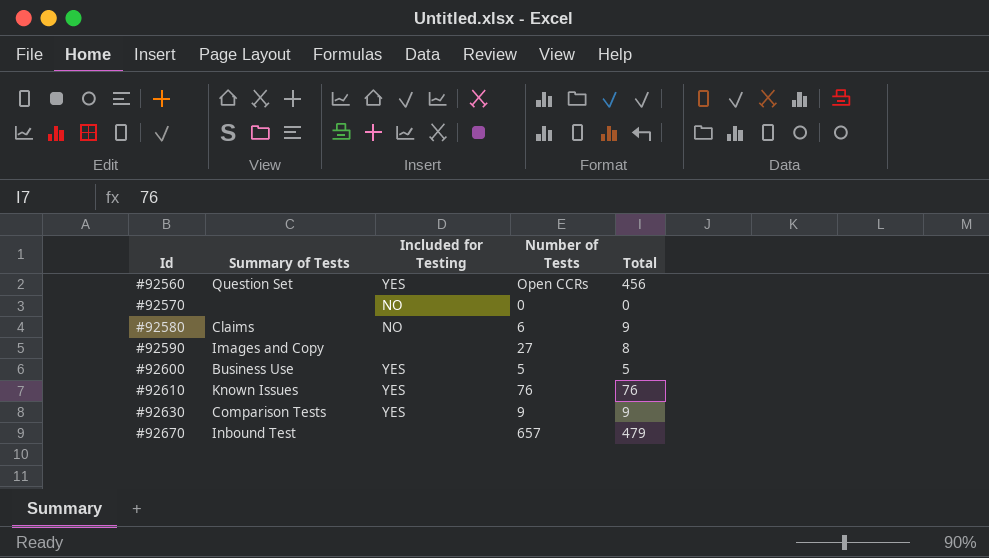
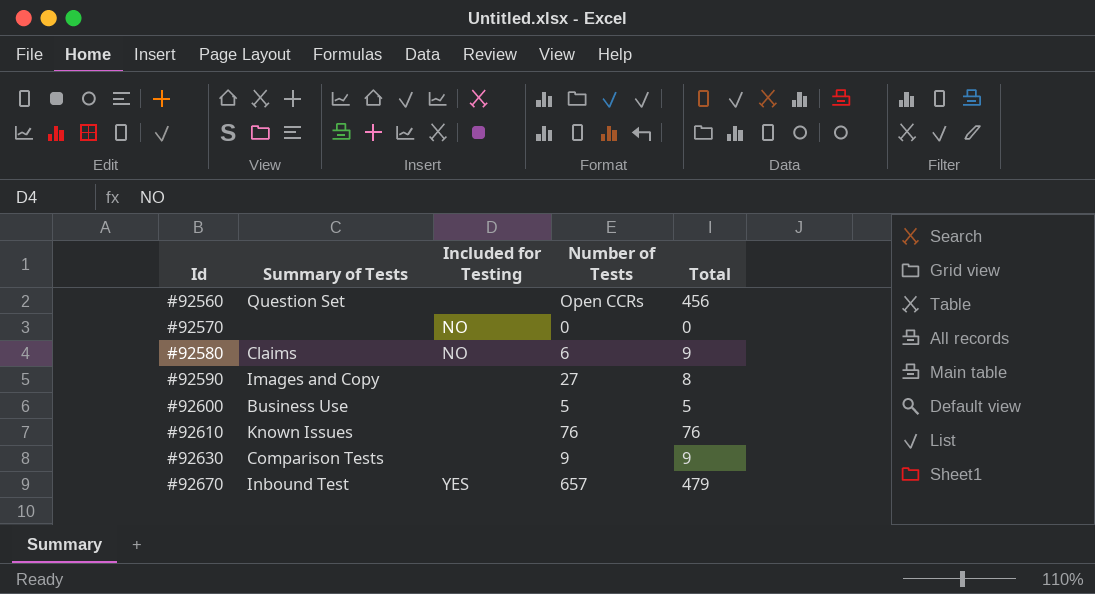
#92560 | Included for Testing: YES -> none
#92600 | Included for Testing: YES -> none
#92610 | Included for Testing: YES -> none
#92630 | Included for Testing: YES -> none
#92670 | Included for Testing: none -> YES

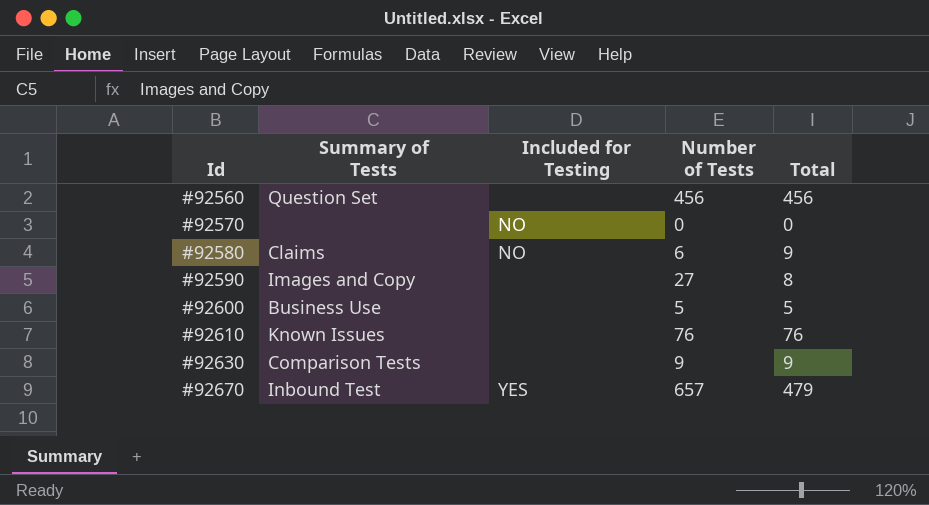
#92560 | Number of Tests: Open CCRs -> 456

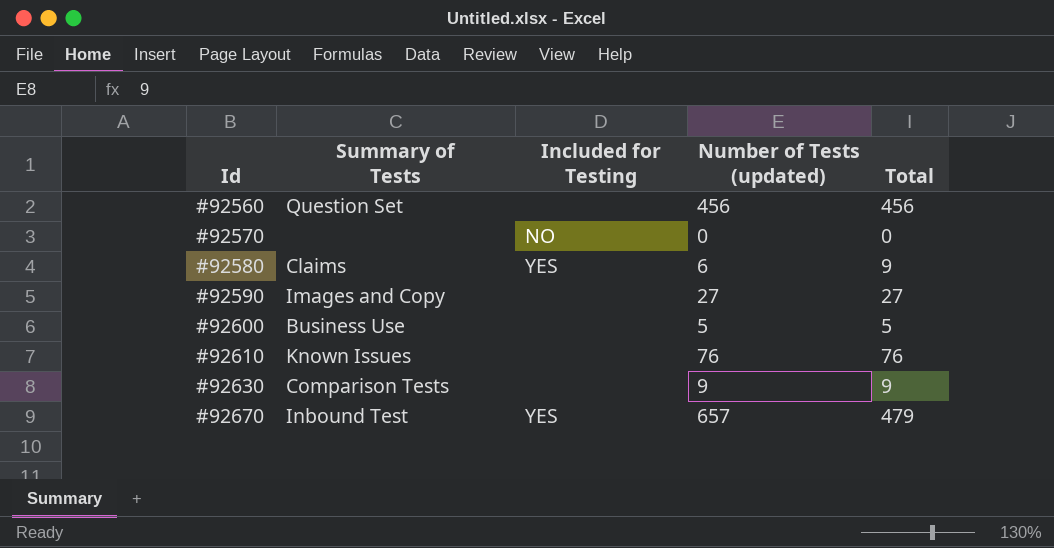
column name: Number of Tests -> Number of Tests (updated)
#92580 | Included for Testing: NO -> YES
#92590 | Total: 8 -> 27

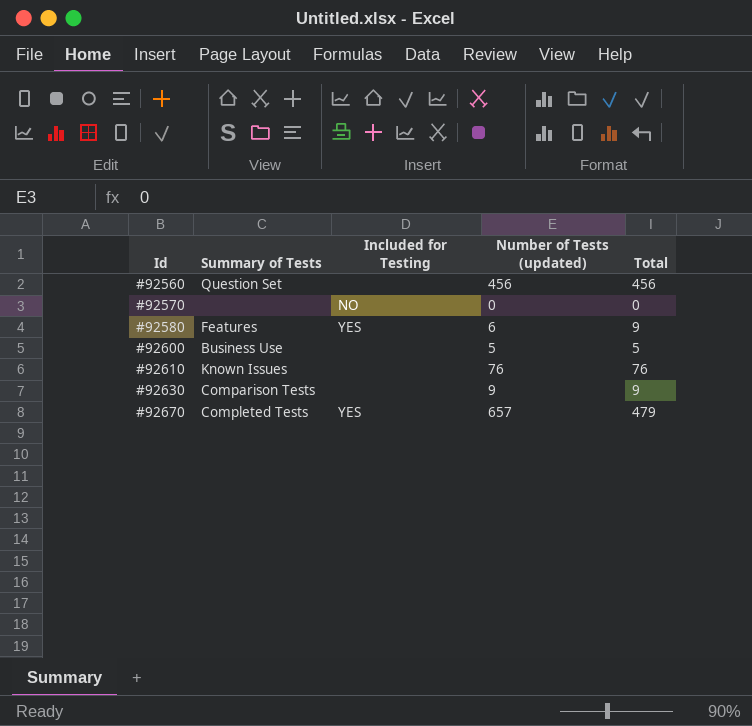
row #92590: Images and Copy | none | 27 | 27 -> none
#92580 | Summary of Tests: Claims -> Features
#92670 | Summary of Tests: Inbound Test -> Completed Tests

